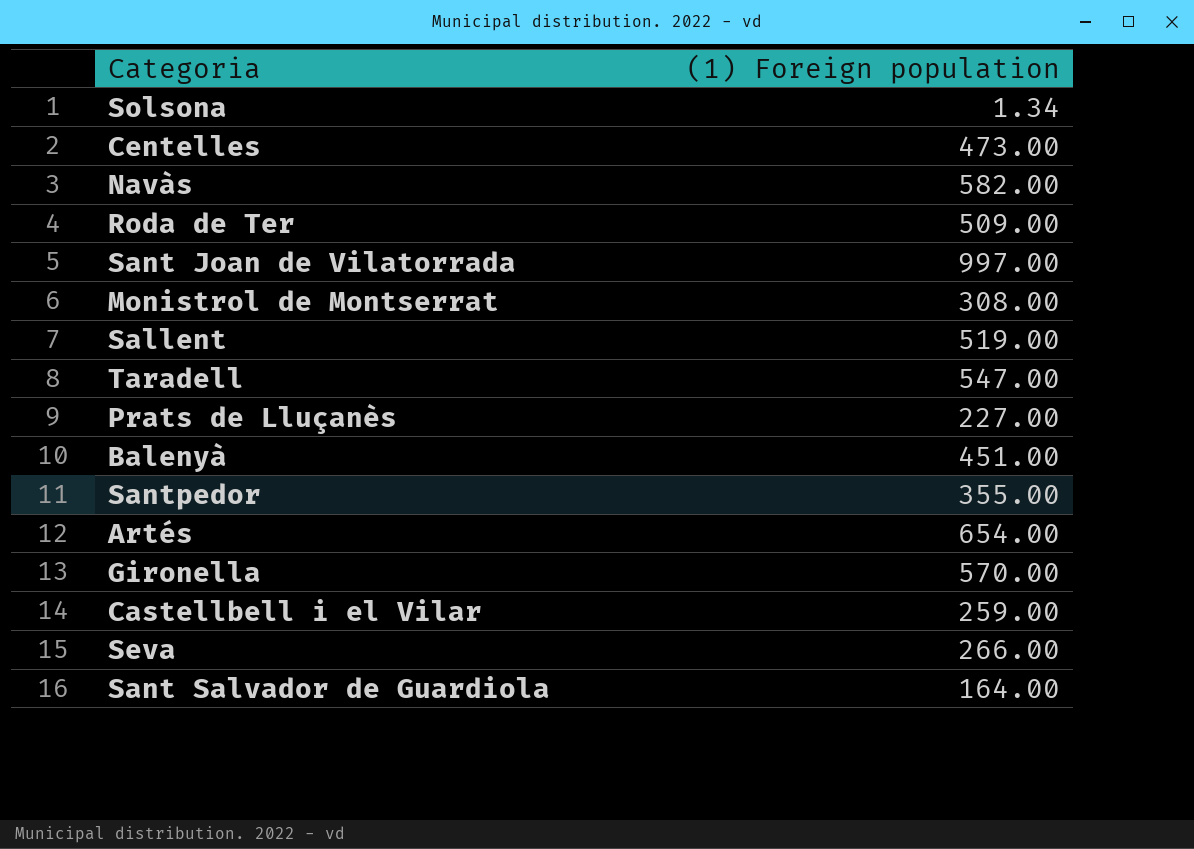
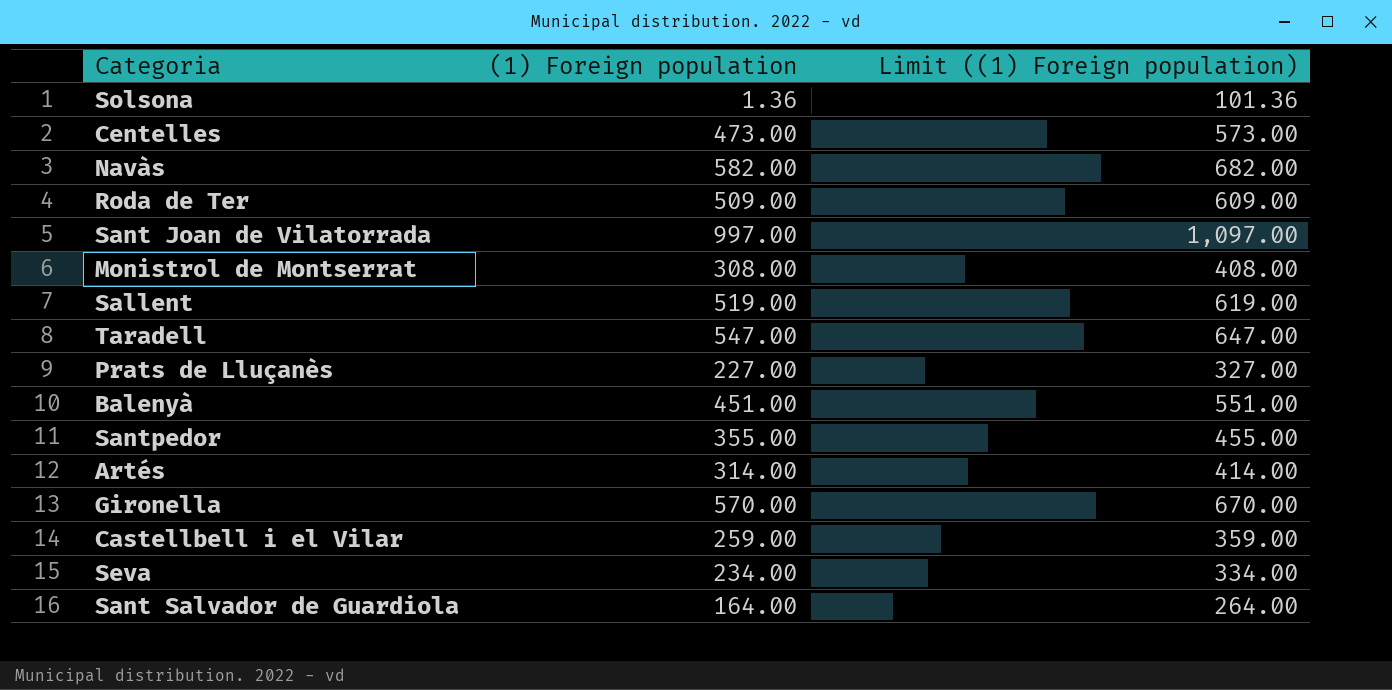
column Limit ((1) Foreign population) | formula: none -> [(1) Foreign population] + 100
Solsona | (1) Foreign population: 1.34 -> 1.36
Artés | (1) Foreign population: 654.00 -> 314.00
Seva | (1) Foreign population: 266.00 -> 234.00

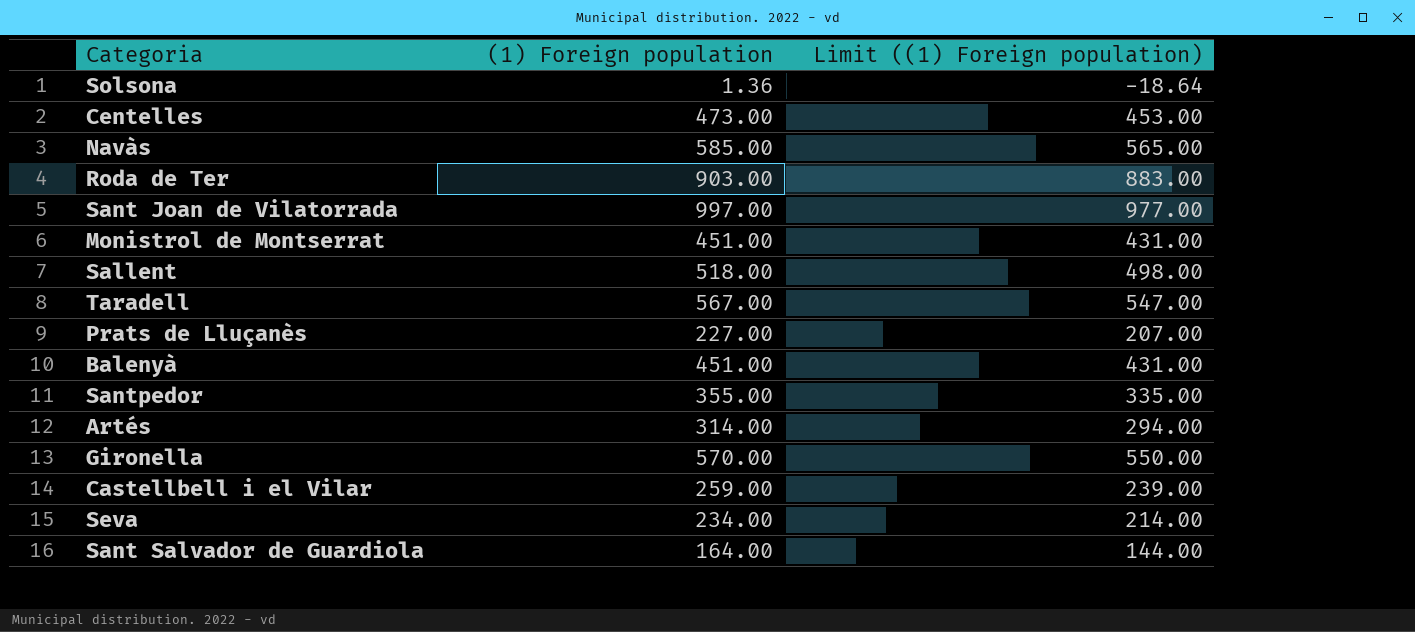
column Limit ((1) Foreign population) | formula: [(1) Foreign population] + 100 -> [(1) Foreign population] - 20
Navàs | (1) Foreign population: 582.00 -> 585.00
Roda de Ter | (1) Foreign population: 509.00 -> 903.00
Monistrol de Montserrat | (1) Foreign population: 308.00 -> 451.00
Sallent | (1) Foreign population: 519.00 -> 518.00
Taradell | (1) Foreign population: 547.00 -> 567.00

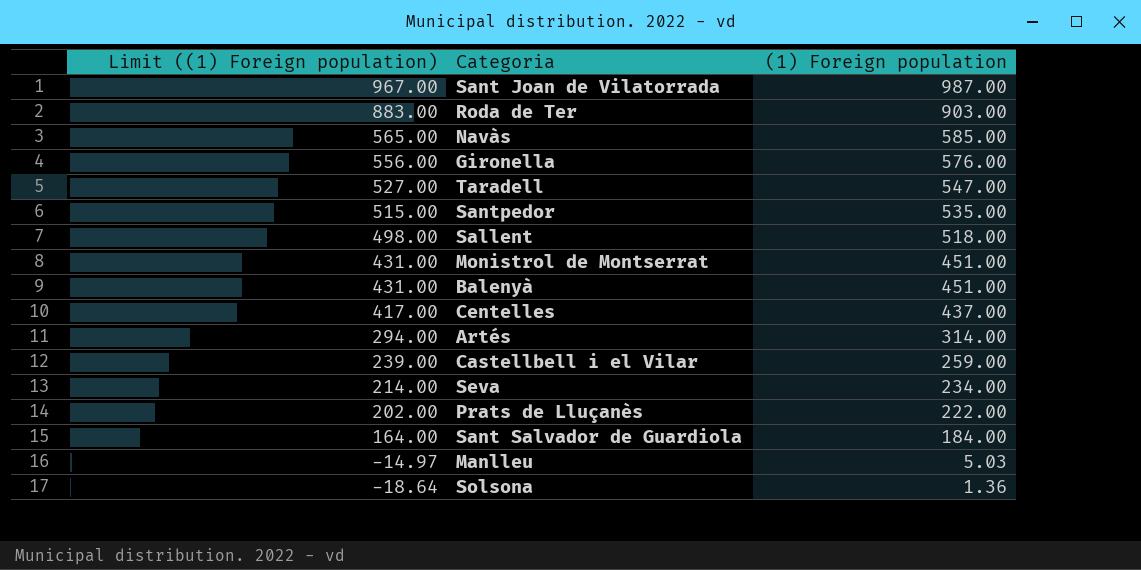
row order: none -> Limit ((1) Foreign population) descending
column Limit ((1) Foreign population) | position: 3 -> 1
Sant Joan de Vilatorrada | Limit ((1) Foreign population): 977.00 -> 967.00
Sant Joan de Vilatorrada | (1) Foreign population: 997.00 -> 987.00
Gironella | Limit ((1) Foreign population): 550.00 -> 556.00
Gironella | (1) Foreign population: 570.00 -> 576.00
Taradell | Limit ((1) Foreign population): 547.00 -> 527.00
Taradell | (1) Foreign population: 567.00 -> 547.00
Santpedor | Limit ((1) Foreign population): 335.00 -> 515.00
Santpedor | (1) Foreign population: 355.00 -> 535.00
Centelles | Limit ((1) Foreign population): 453.00 -> 417.00
Centelles | (1) Foreign population: 473.00 -> 437.00
Prats de Lluçanès | Limit ((1) Foreign population): 207.00 -> 202.00
Prats de Lluçanès | (1) Foreign population: 227.00 -> 222.00
Sant Salvador de Guardiola | Limit ((1) Foreign population): 144.00 -> 164.00
Sant Salvador de Guardiola | (1) Foreign population: 164.00 -> 184.00
row Manlleu: none -> -14.97 | 5.03

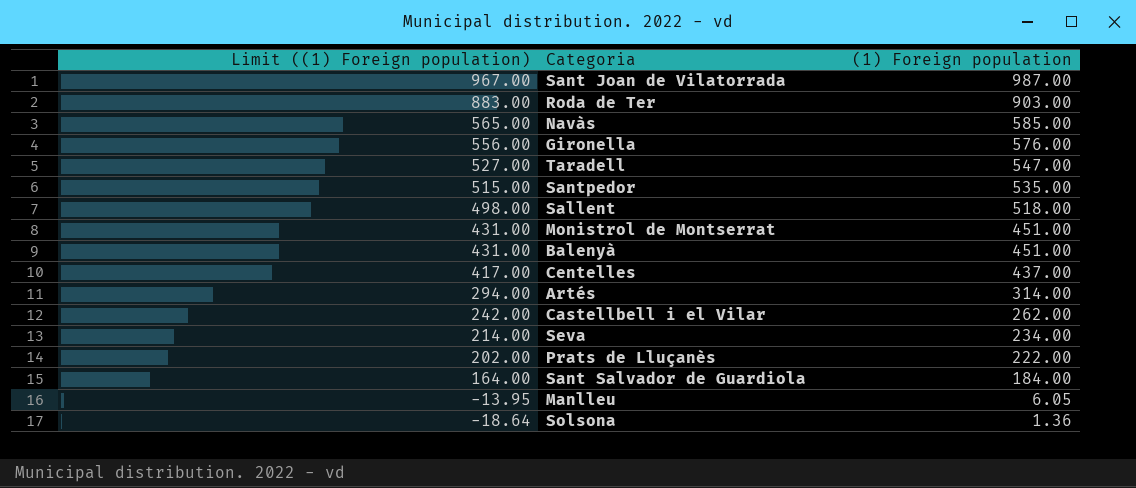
Castellbell i el Vilar | Limit ((1) Foreign population): 239.00 -> 242.00
Castellbell i el Vilar | (1) Foreign population: 259.00 -> 262.00
Manlleu | Limit ((1) Foreign population): -14.97 -> -13.95
Manlleu | (1) Foreign population: 5.03 -> 6.05

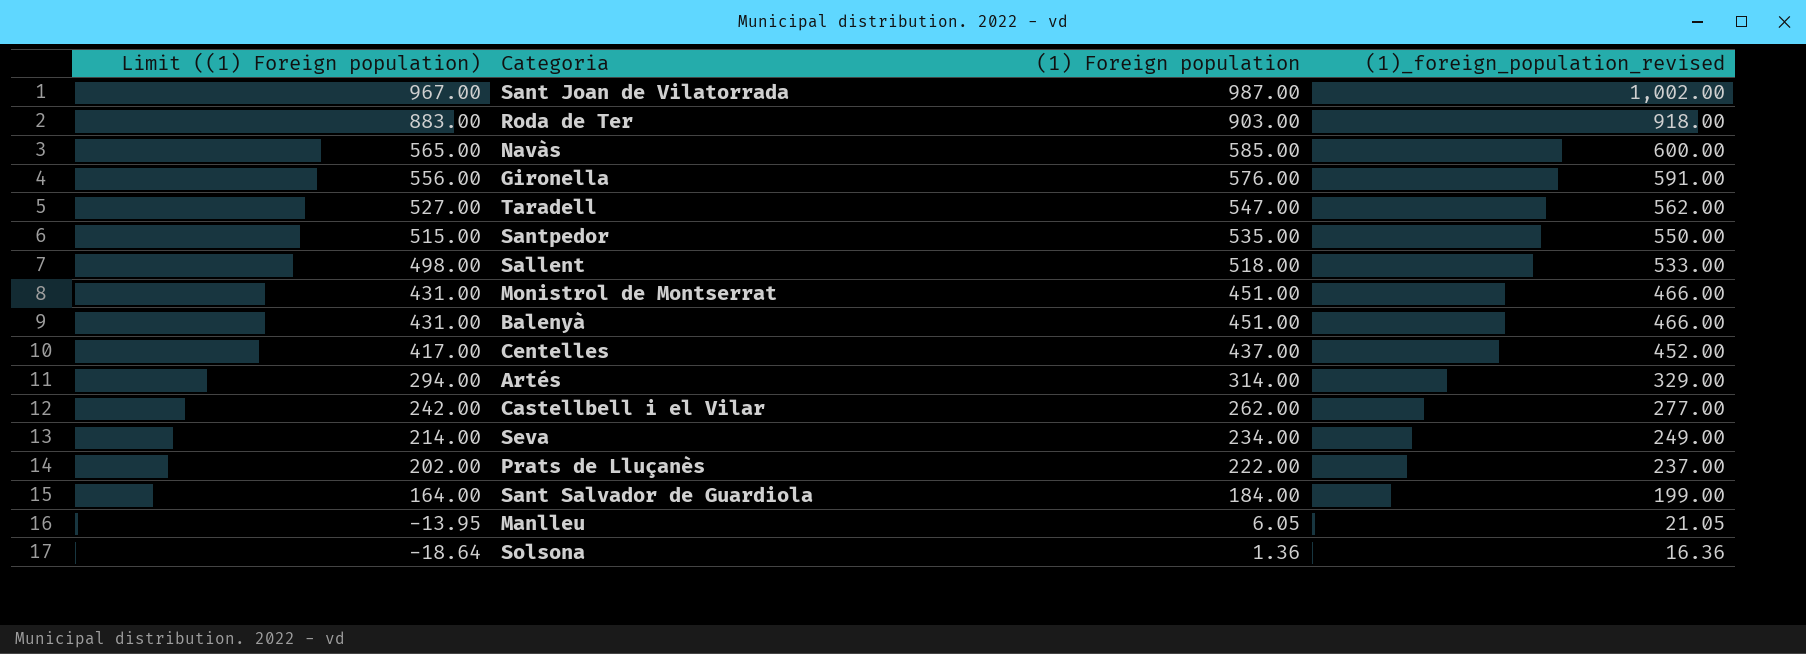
column (1)_foreign_population_revised | formula: none -> [(1) Foreign population] + 15

